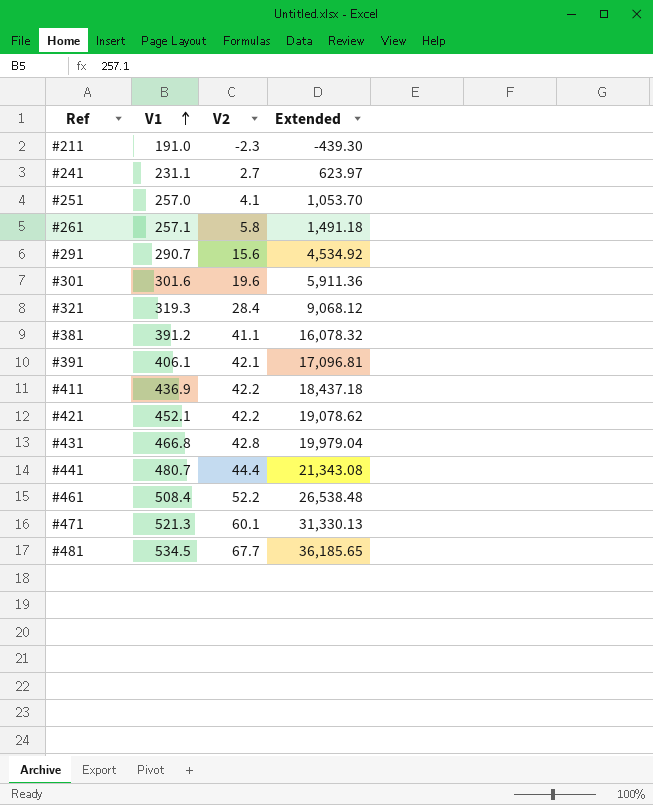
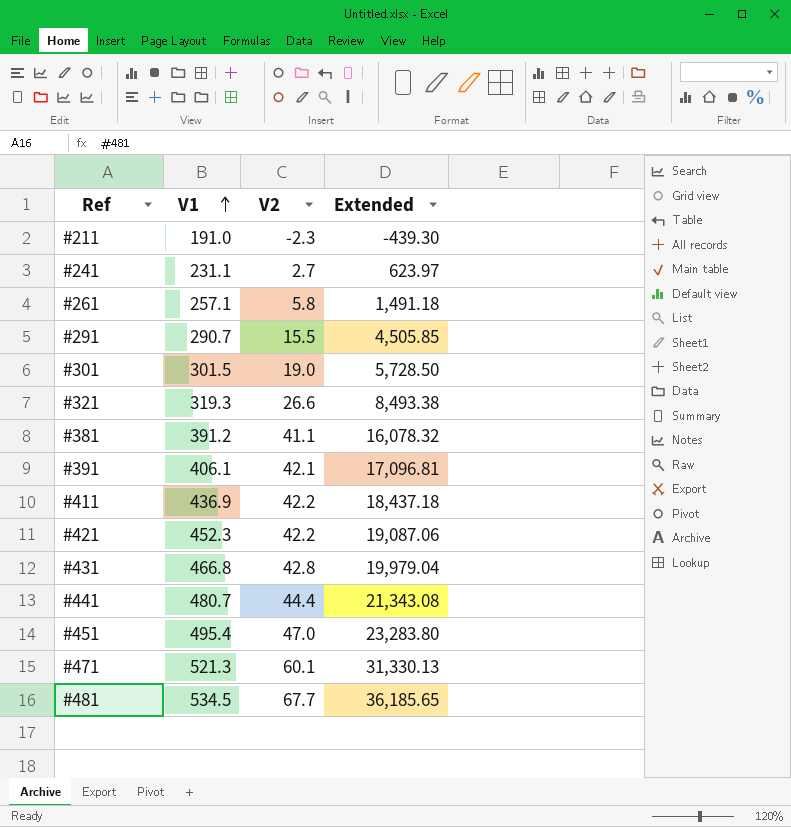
row #251: 257.0 | 4.1 | 1,053.70 -> none
row #461: 508.4 | 52.2 | 26,538.48 -> none
#291 | V2: 15.6 -> 15.5
#291 | Extended: 4,534.92 -> 4,505.85
#301 | V1: 301.6 -> 301.5
#301 | V2: 19.6 -> 19.0
#301 | Extended: 5,911.36 -> 5,728.50
#321 | V2: 28.4 -> 26.6
#321 | Extended: 9,068.12 -> 8,493.38
#421 | V1: 452.1 -> 452.3
#421 | Extended: 19,078.62 -> 19,087.06
row #451: none -> 495.4 | 47.0 | 23,283.80

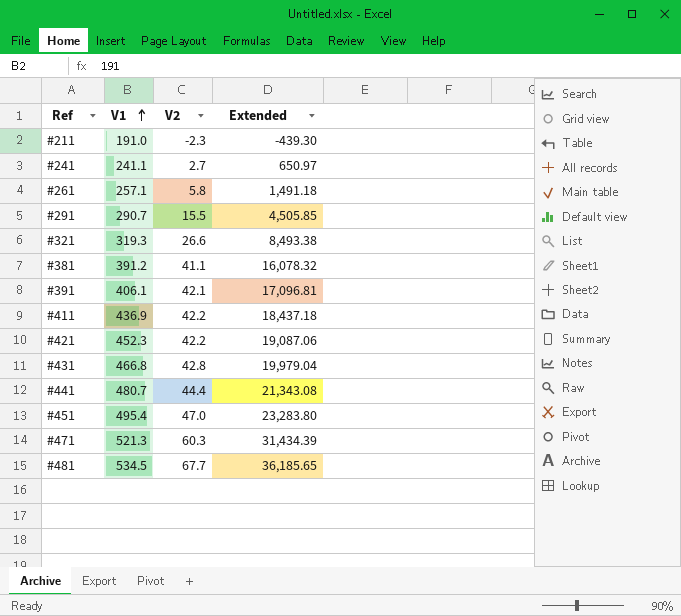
row #301: 301.5 | 19.0 | 5,728.50 -> none
#241 | V1: 231.1 -> 241.1
#241 | Extended: 623.97 -> 650.97
#471 | V2: 60.1 -> 60.3
#471 | Extended: 31,330.13 -> 31,434.39

